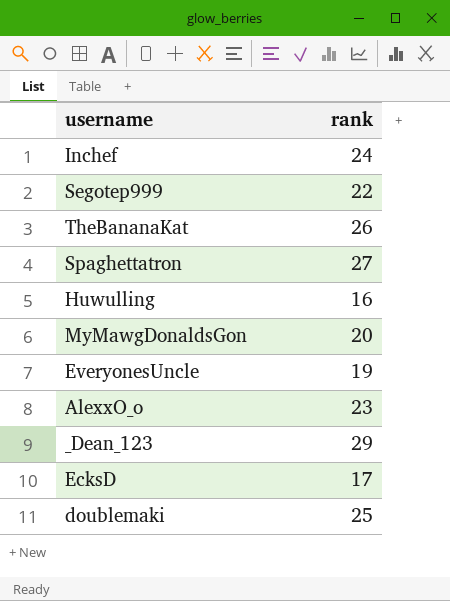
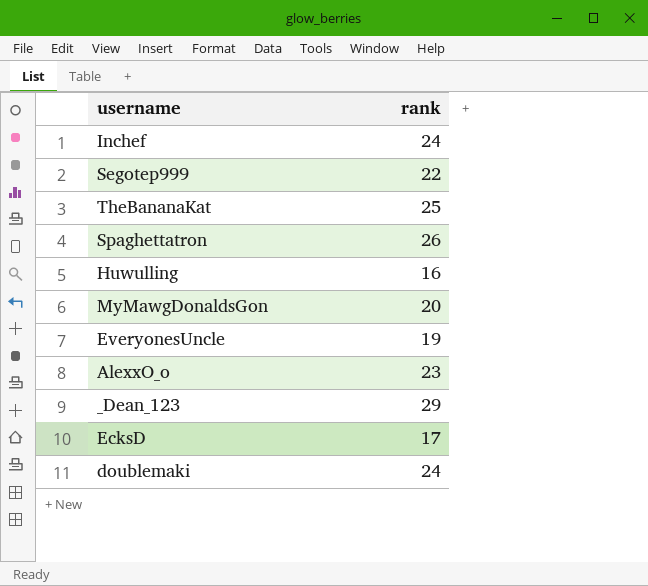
TheBananaKat | rank: 26 -> 25
Spaghettatron | rank: 27 -> 26
doublemaki | rank: 25 -> 24

